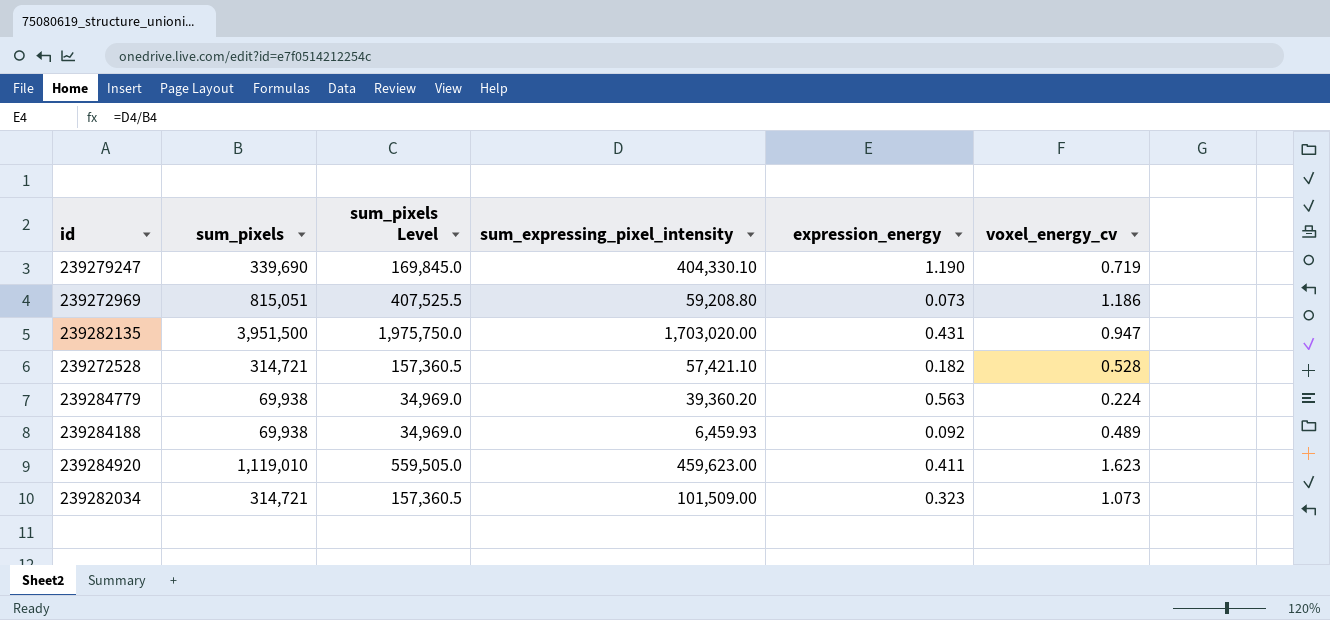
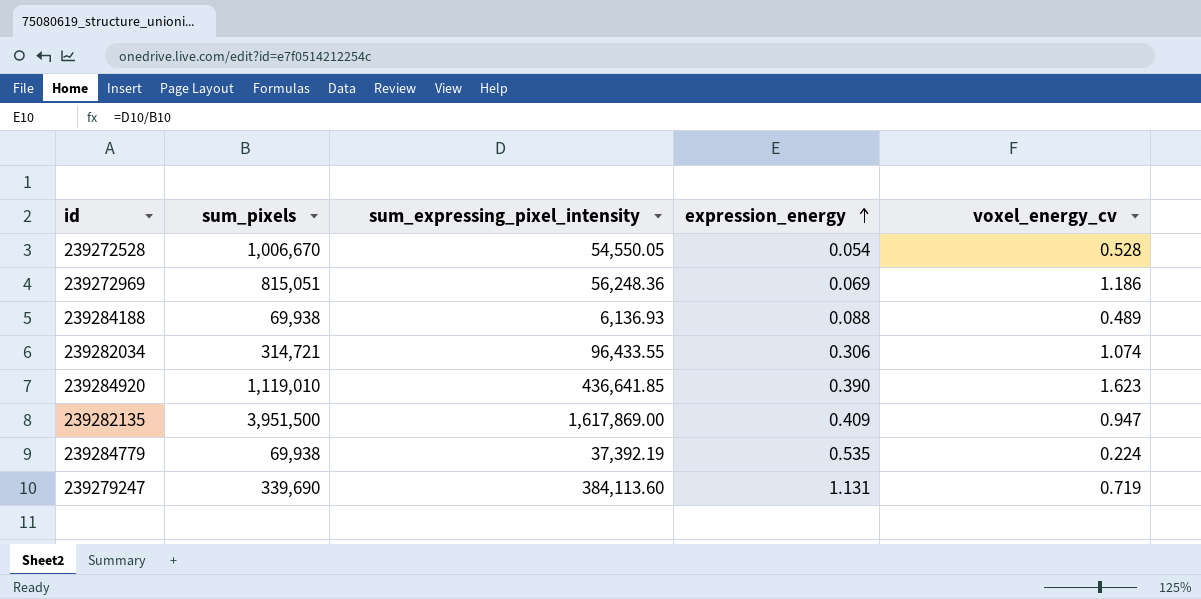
row order: none -> expression_energy ascending
column sum_pixels Level | formula: [sum_pixels] * 0.5 -> none
239272528 | sum_pixels: 314,721 -> 1,006,670
239272528 | sum_expressing_pixel_intensity: 57,421.10 -> 54,550.05
239272528 | expression_energy: 0.182 -> 0.054
239272969 | sum_expressing_pixel_intensity: 59,208.80 -> 56,248.36
239272969 | expression_energy: 0.073 -> 0.069
239284188 | sum_expressing_pixel_intensity: 6,459.93 -> 6,136.93
239284188 | expression_energy: 0.092 -> 0.088
239282034 | sum_expressing_pixel_intensity: 101,509.00 -> 96,433.55
239282034 | expression_energy: 0.323 -> 0.306
239282034 | voxel_energy_cv: 1.073 -> 1.074
239284920 | sum_expressing_pixel_intensity: 459,623.00 -> 436,641.85
239284920 | expression_energy: 0.411 -> 0.390
239282135 | sum_expressing_pixel_intensity: 1,703,020.00 -> 1,617,869.00
239282135 | expression_energy: 0.431 -> 0.409
239284779 | sum_expressing_pixel_intensity: 39,360.20 -> 37,392.19
239284779 | expression_energy: 0.563 -> 0.535
239279247 | sum_expressing_pixel_intensity: 404,330.10 -> 384,113.60
239279247 | expression_energy: 1.190 -> 1.131

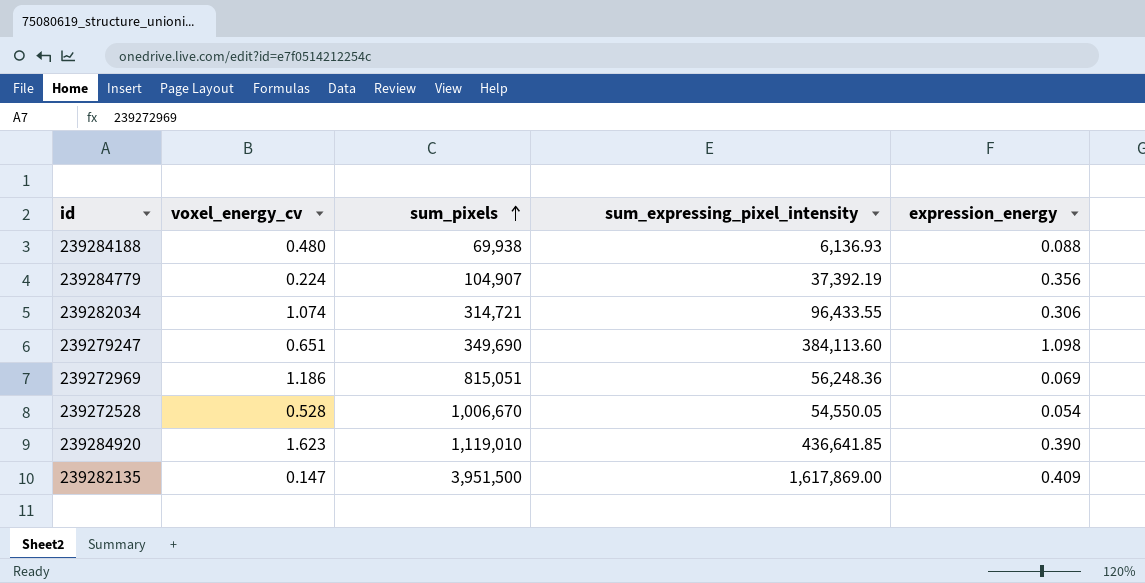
row order: expression_energy ascending -> sum_pixels ascending
column voxel_energy_cv | position: 5 -> 2
239284188 | voxel_energy_cv: 0.489 -> 0.480
239284779 | sum_pixels: 69,938 -> 104,907
239284779 | expression_energy: 0.535 -> 0.356
239279247 | voxel_energy_cv: 0.719 -> 0.651
239279247 | sum_pixels: 339,690 -> 349,690
239279247 | expression_energy: 1.131 -> 1.098
239282135 | voxel_energy_cv: 0.947 -> 0.147

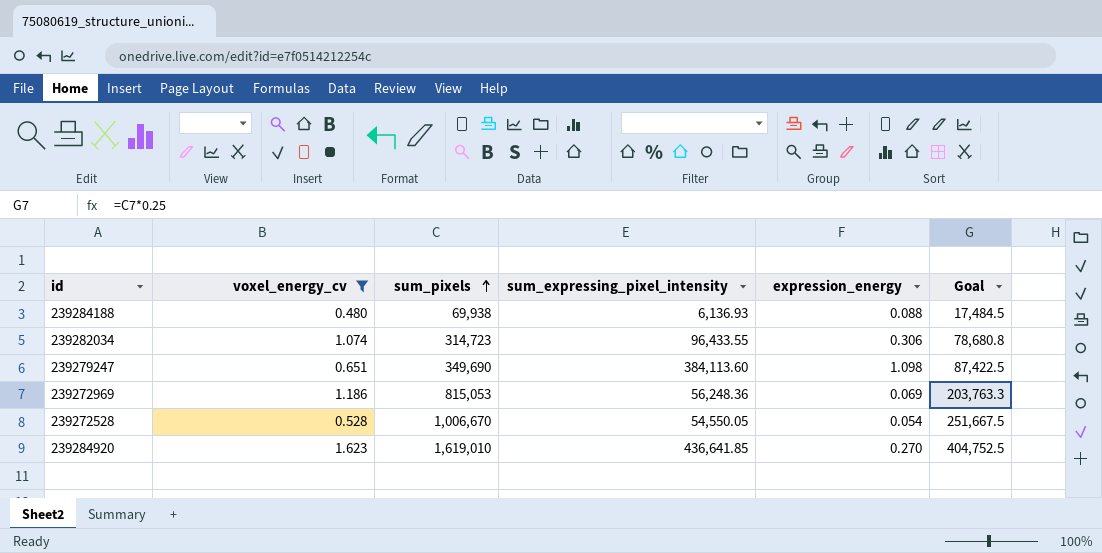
filter: none -> voxel_energy_cv >= 0.480
column Goal | formula: none -> [sum_pixels] * 0.25
239282034 | sum_pixels: 314,721 -> 314,723
239272969 | sum_pixels: 815,051 -> 815,053
239284920 | sum_pixels: 1,119,010 -> 1,619,010
239284920 | expression_energy: 0.390 -> 0.270

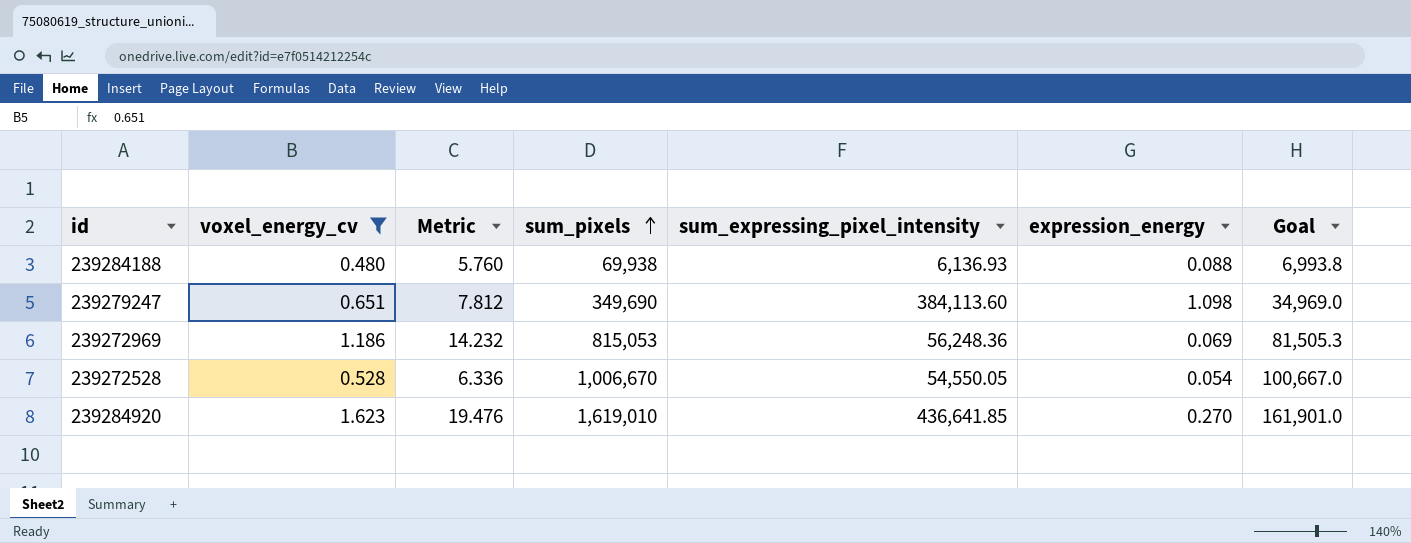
column Metric | formula: none -> [voxel_energy_cv] * 12
column Goal | formula: [sum_pixels] * 0.25 -> [sum_pixels] * 0.1
row 239282034: 1.074 | 314,723 | 96,433.55 | 0.306 | 78,680.8 -> none

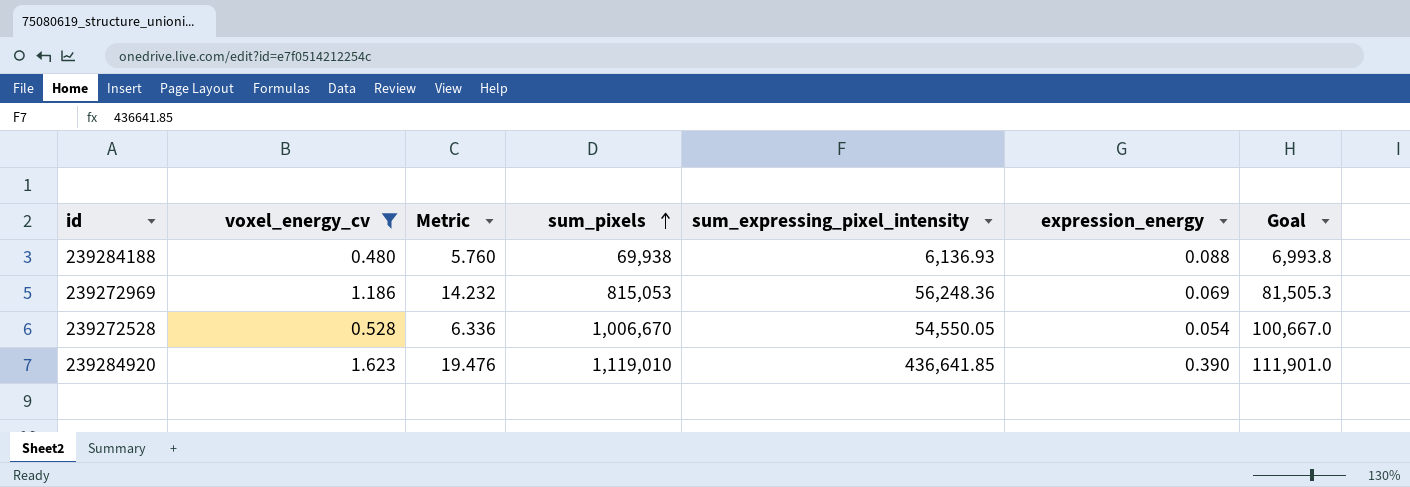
row 239279247: 0.651 | 7.812 | 349,690 | 384,113.60 | 1.098 | 34,969.0 -> none
239284920 | sum_pixels: 1,619,010 -> 1,119,010
239284920 | expression_energy: 0.270 -> 0.390
239284920 | Goal: 161,901.0 -> 111,901.0

